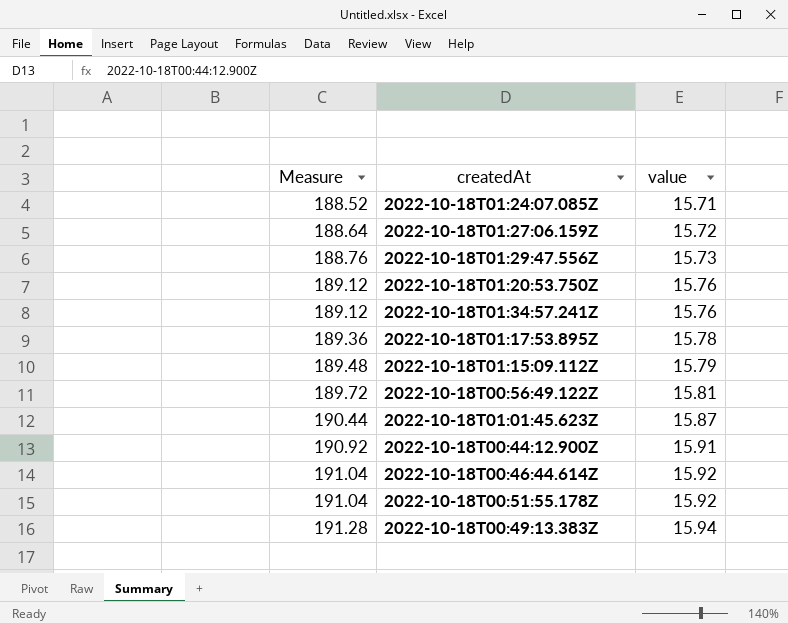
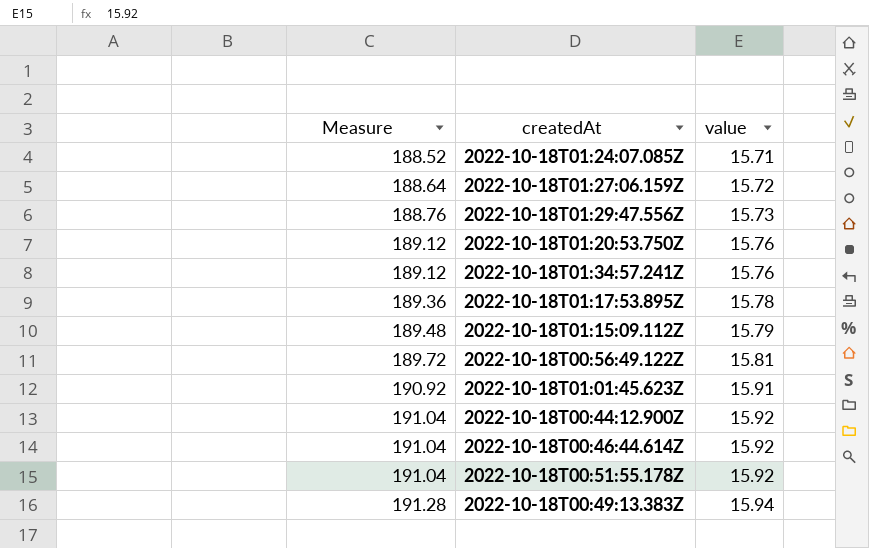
2022-10-18T01:01:45.623Z | Measure: 190.44 -> 190.92
2022-10-18T01:01:45.623Z | value: 15.87 -> 15.91
2022-10-18T00:44:12.900Z | Measure: 190.92 -> 191.04
2022-10-18T00:44:12.900Z | value: 15.91 -> 15.92

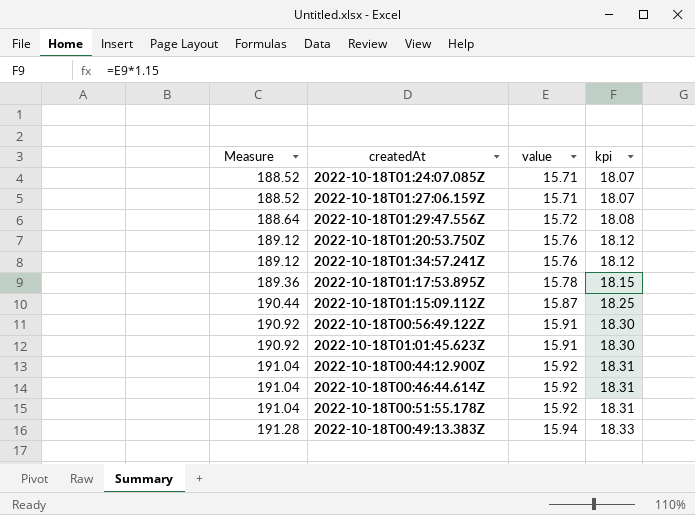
column kpi | formula: none -> [value] * 1.15
2022-10-18T01:27:06.159Z | Measure: 188.64 -> 188.52
2022-10-18T01:27:06.159Z | value: 15.72 -> 15.71
2022-10-18T01:29:47.556Z | Measure: 188.76 -> 188.64
2022-10-18T01:29:47.556Z | value: 15.73 -> 15.72
2022-10-18T01:15:09.112Z | Measure: 189.48 -> 190.44
2022-10-18T01:15:09.112Z | value: 15.79 -> 15.87
2022-10-18T00:56:49.122Z | Measure: 189.72 -> 190.92
2022-10-18T00:56:49.122Z | value: 15.81 -> 15.91

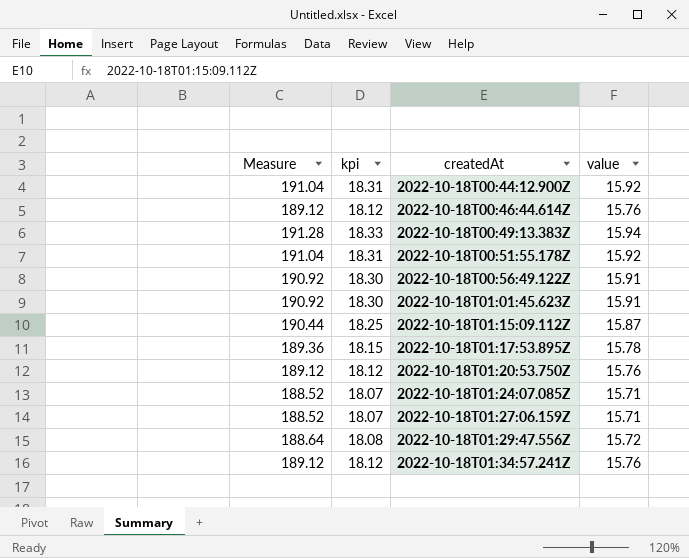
row order: Measure ascending -> createdAt ascending
column kpi | position: 4 -> 2
2022-10-18T00:46:44.614Z | Measure: 191.04 -> 189.12
2022-10-18T00:46:44.614Z | kpi: 18.31 -> 18.12
2022-10-18T00:46:44.614Z | value: 15.92 -> 15.76

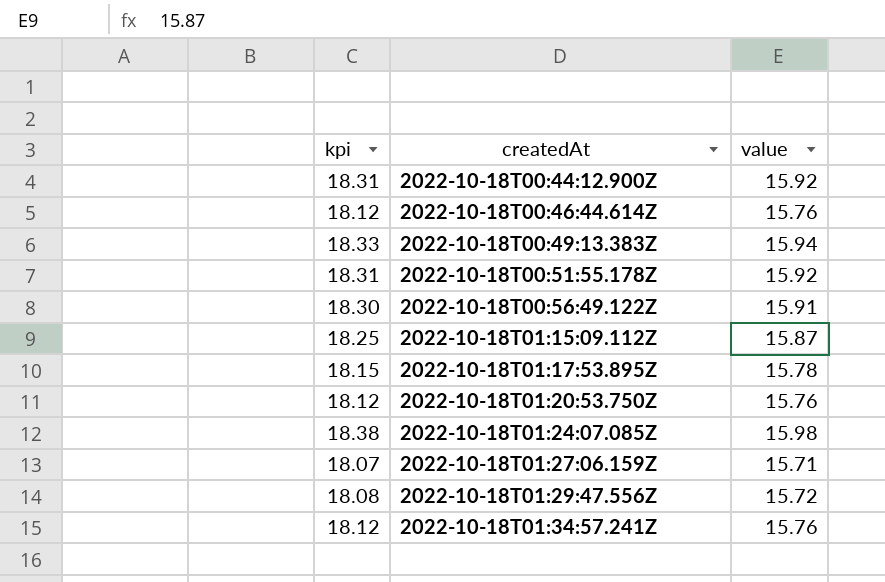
column Measure | formula: [value] * 12 -> none
row 2022-10-18T01:01:45.623Z: 190.92 | 18.30 | 15.91 -> none
2022-10-18T01:24:07.085Z | kpi: 18.07 -> 18.38
2022-10-18T01:24:07.085Z | value: 15.71 -> 15.98

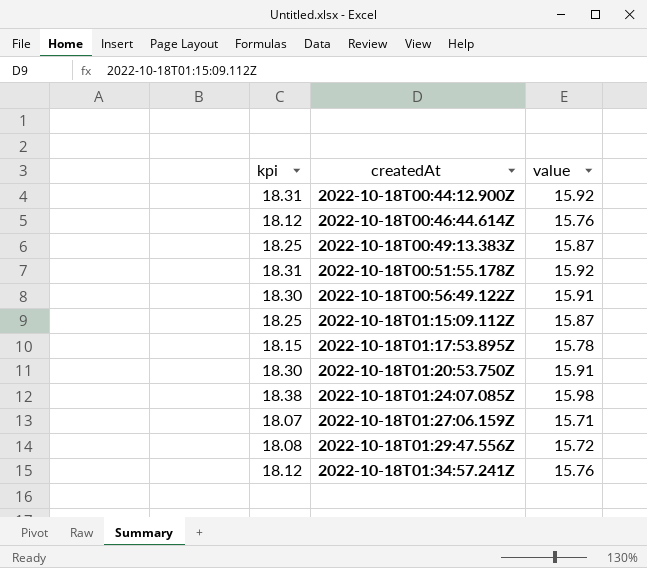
2022-10-18T00:49:13.383Z | kpi: 18.33 -> 18.25
2022-10-18T00:49:13.383Z | value: 15.94 -> 15.87
2022-10-18T01:20:53.750Z | kpi: 18.12 -> 18.30
2022-10-18T01:20:53.750Z | value: 15.76 -> 15.91

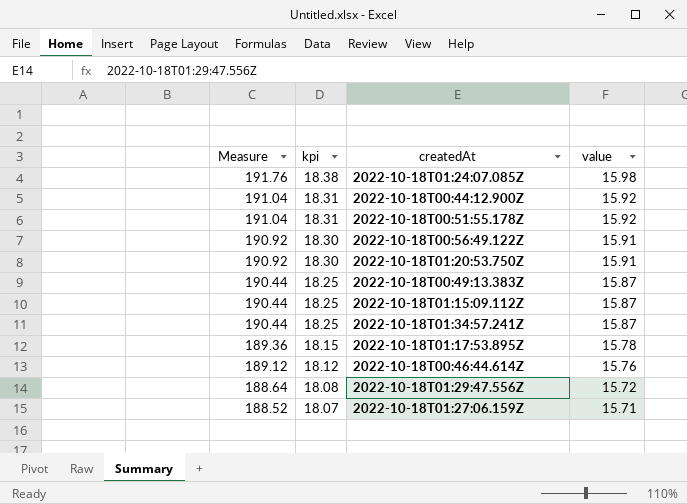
row order: createdAt ascending -> Measure descending
column Measure | formula: none -> [value] * 12
2022-10-18T01:34:57.241Z | kpi: 18.12 -> 18.25
2022-10-18T01:34:57.241Z | value: 15.76 -> 15.87

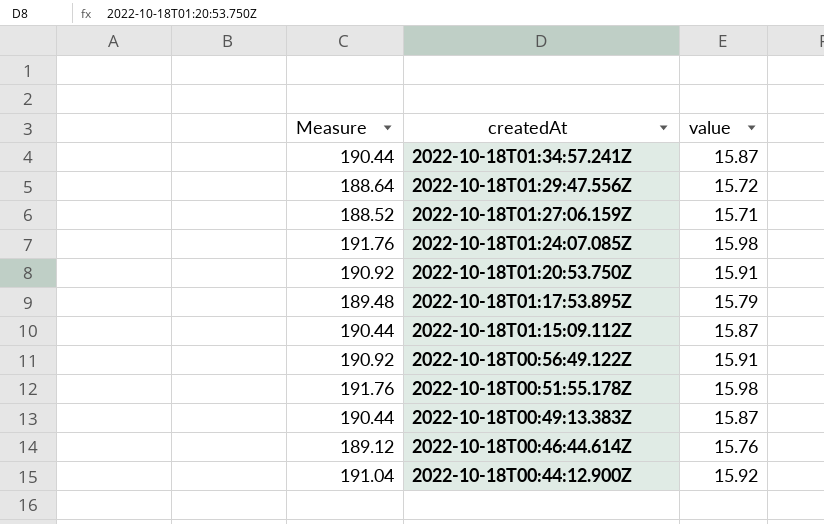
row order: Measure descending -> createdAt descending
column kpi | formula: [value] * 1.15 -> none
2022-10-18T01:17:53.895Z | Measure: 189.36 -> 189.48
2022-10-18T01:17:53.895Z | value: 15.78 -> 15.79
2022-10-18T00:51:55.178Z | Measure: 191.04 -> 191.76
2022-10-18T00:51:55.178Z | value: 15.92 -> 15.98

